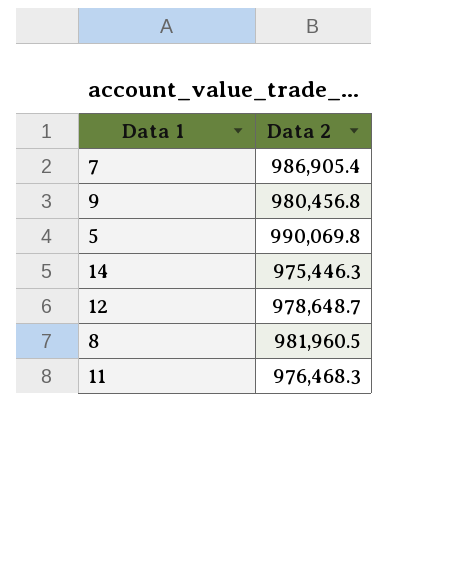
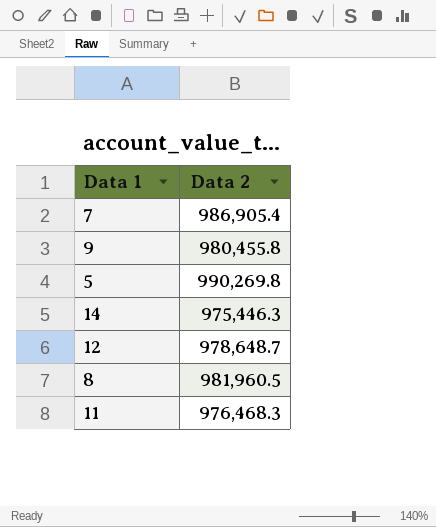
9 | Data 2: 980,456.8 -> 980,455.8
5 | Data 2: 990,069.8 -> 990,269.8

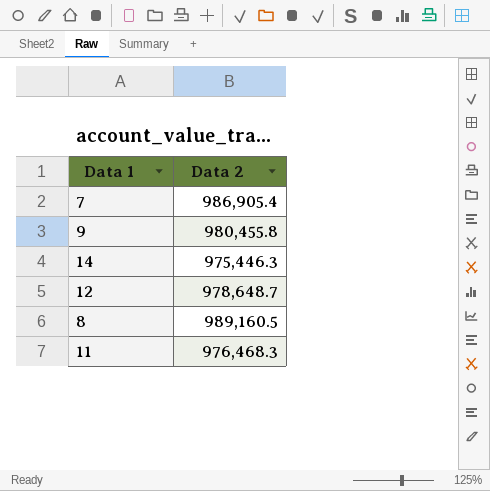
row 5: 990,269.8 -> none
8 | Data 2: 981,960.5 -> 989,160.5

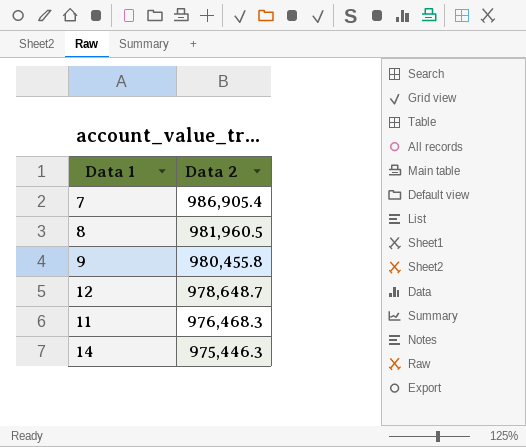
row order: none -> Data 2 descending
8 | Data 2: 989,160.5 -> 981,960.5

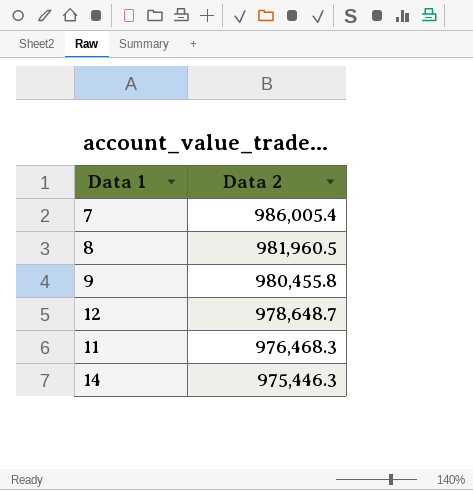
7 | Data 2: 986,905.4 -> 986,005.4

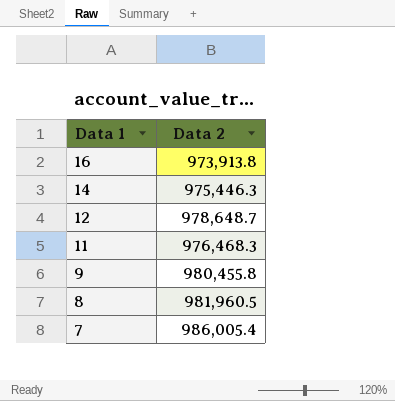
row order: Data 2 descending -> Data 1 descending
row 16: none -> 973,913.8

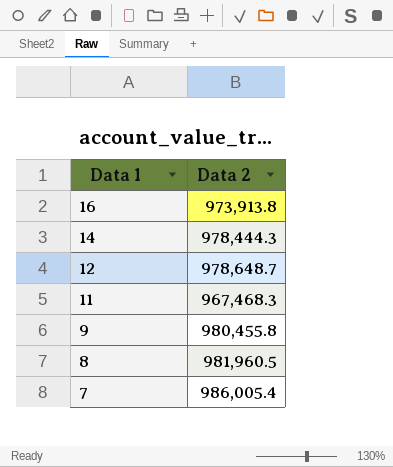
14 | Data 2: 975,446.3 -> 978,444.3
11 | Data 2: 976,468.3 -> 967,468.3

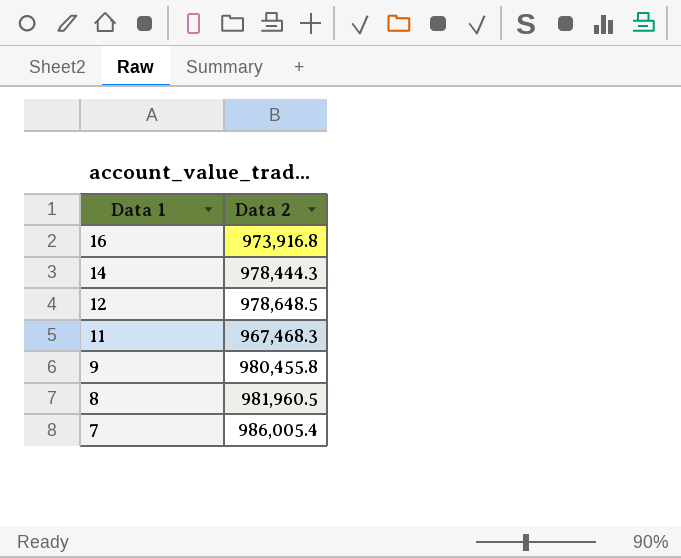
16 | Data 2: 973,913.8 -> 973,916.8
12 | Data 2: 978,648.7 -> 978,648.5

